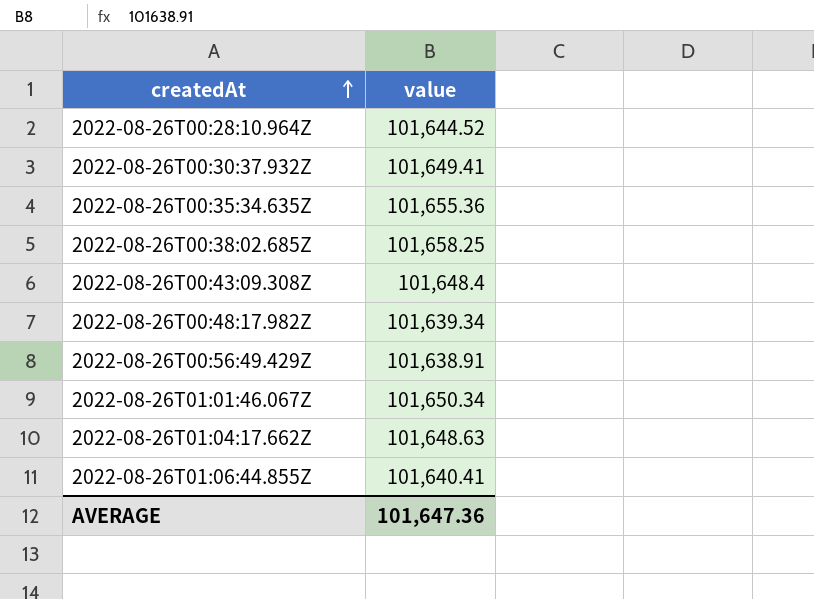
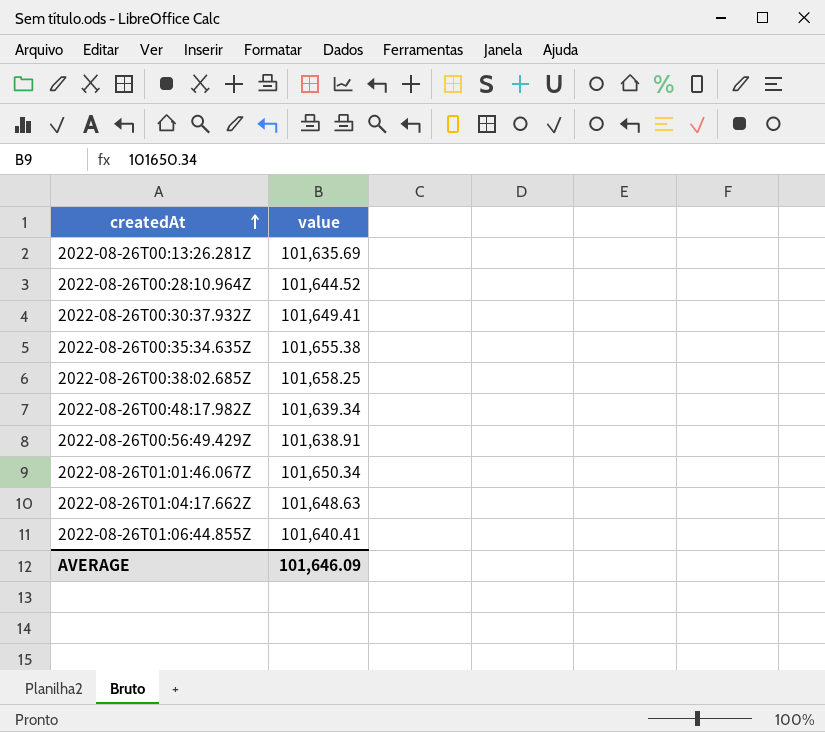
row 2022-08-26T00:43:09.308Z: 101,648.4 -> none
row 2022-08-26T00:13:26.281Z: none -> 101,635.69
2022-08-26T00:35:34.635Z | value: 101,655.36 -> 101,655.38
AVERAGE | value: 101,647.36 -> 101,646.09

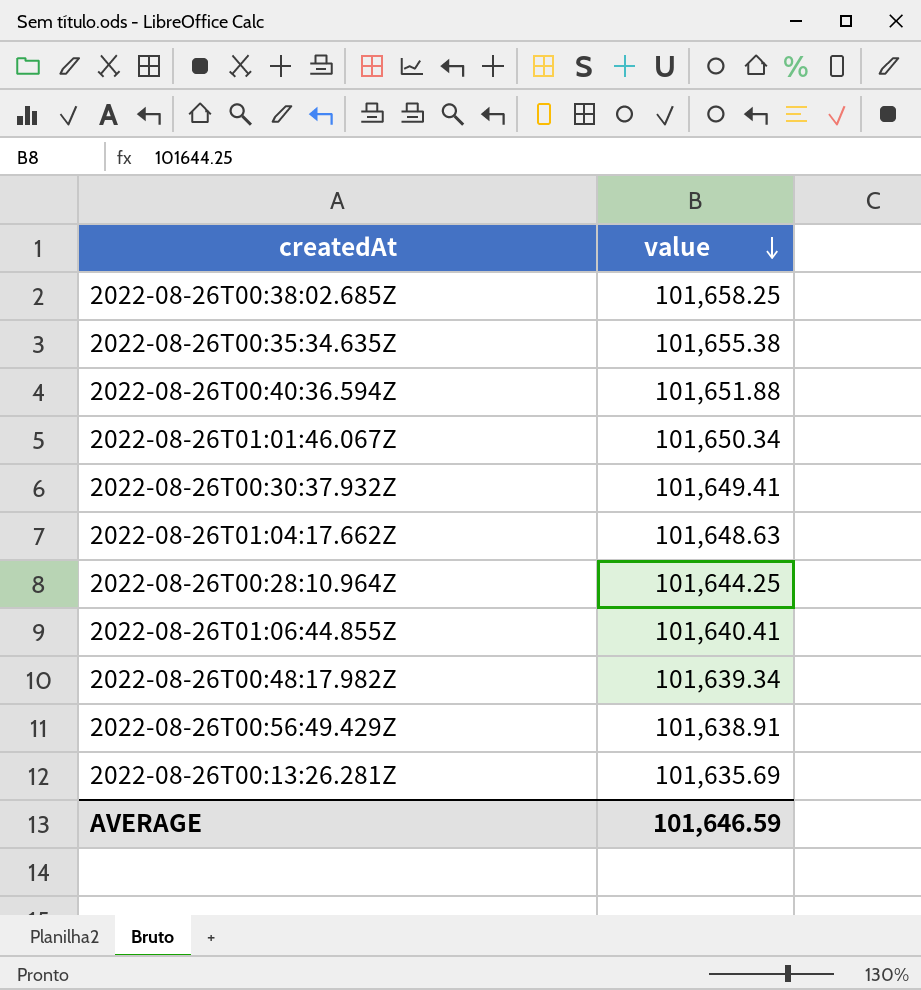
row order: createdAt ascending -> value descending
row 2022-08-26T00:40:36.594Z: none -> 101,651.88
2022-08-26T00:28:10.964Z | value: 101,644.52 -> 101,644.25
AVERAGE | value: 101,646.09 -> 101,646.59

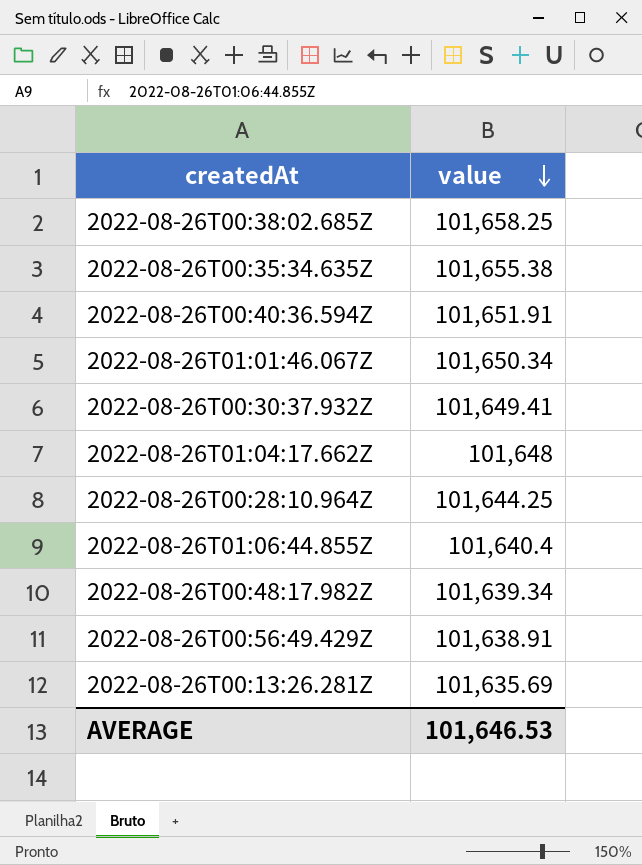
2022-08-26T00:40:36.594Z | value: 101,651.88 -> 101,651.91
2022-08-26T01:04:17.662Z | value: 101,648.63 -> 101,648
2022-08-26T01:06:44.855Z | value: 101,640.41 -> 101,640.4
AVERAGE | value: 101,646.59 -> 101,646.53

